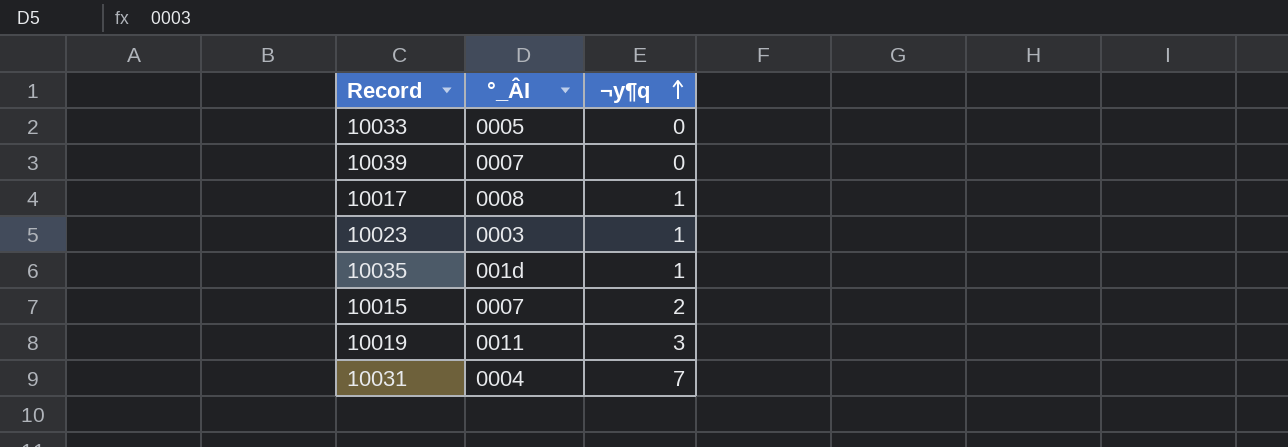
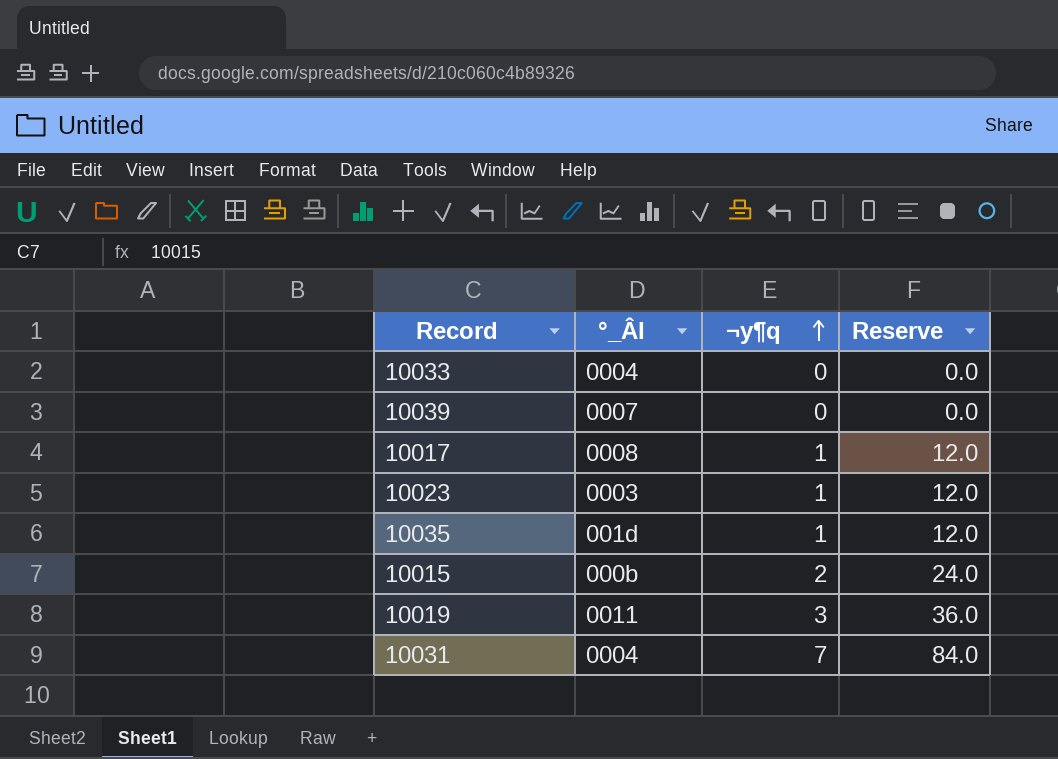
column Reserve | formula: none -> [¬y¶q] * 12
10033 | °_ÂI: 0005 -> 0004
10015 | °_ÂI: 0007 -> 000b

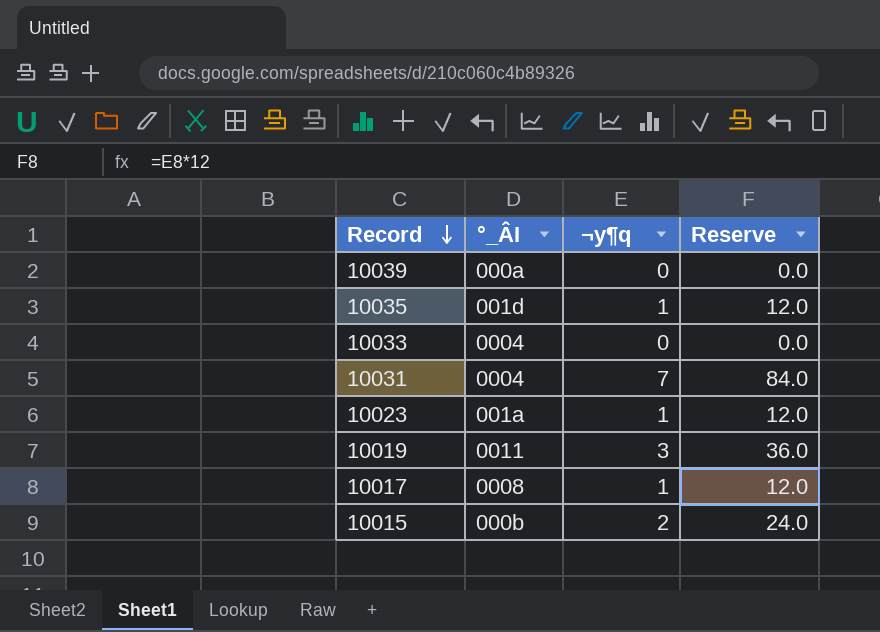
row order: ¬y¶q ascending -> Record descending
10039 | °_ÂI: 0007 -> 000a
10023 | °_ÂI: 0003 -> 001a

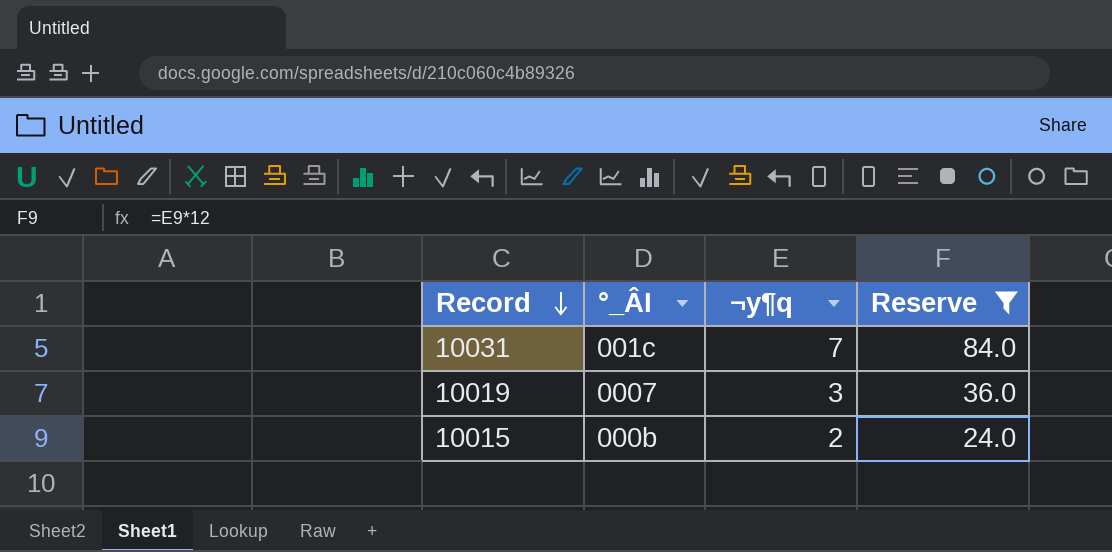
filter: none -> Reserve >= 24.0
10031 | °_ÂI: 0004 -> 001c
10019 | °_ÂI: 0011 -> 0007

